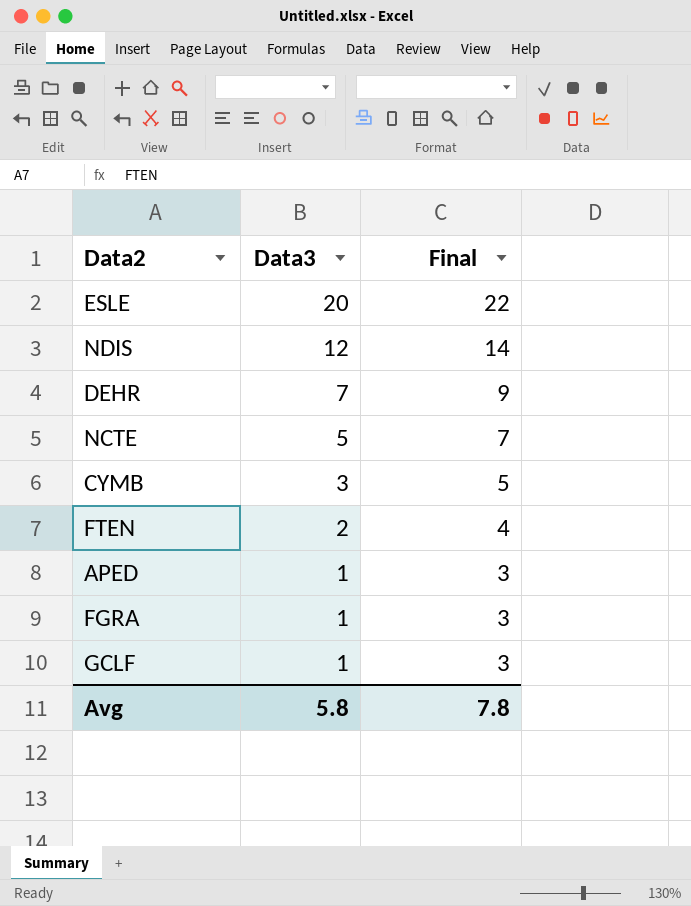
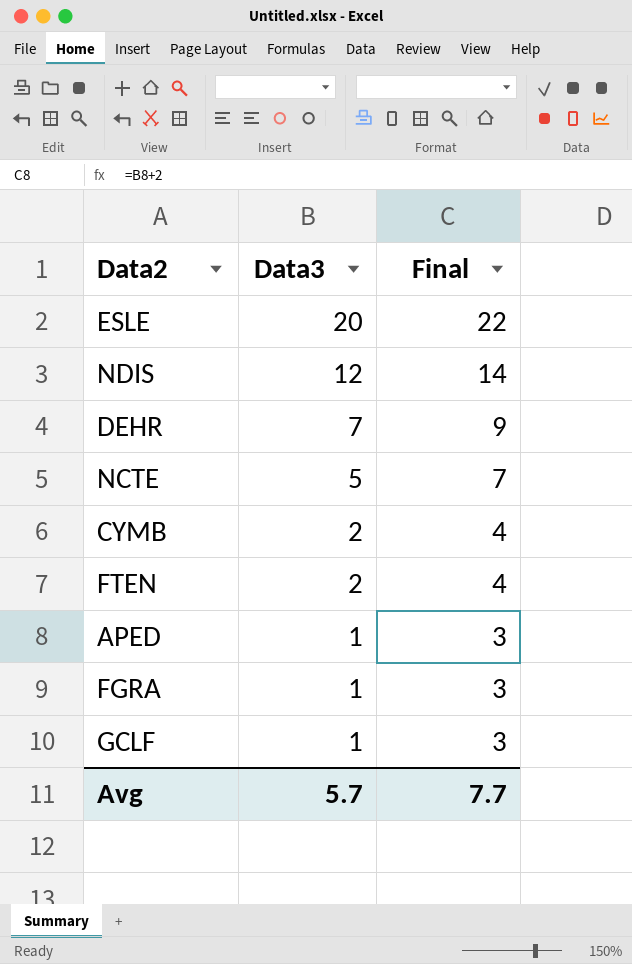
CYMB | Data3: 3 -> 2
CYMB | Final: 5 -> 4
Avg | Data3: 5.8 -> 5.7
Avg | Final: 7.8 -> 7.7

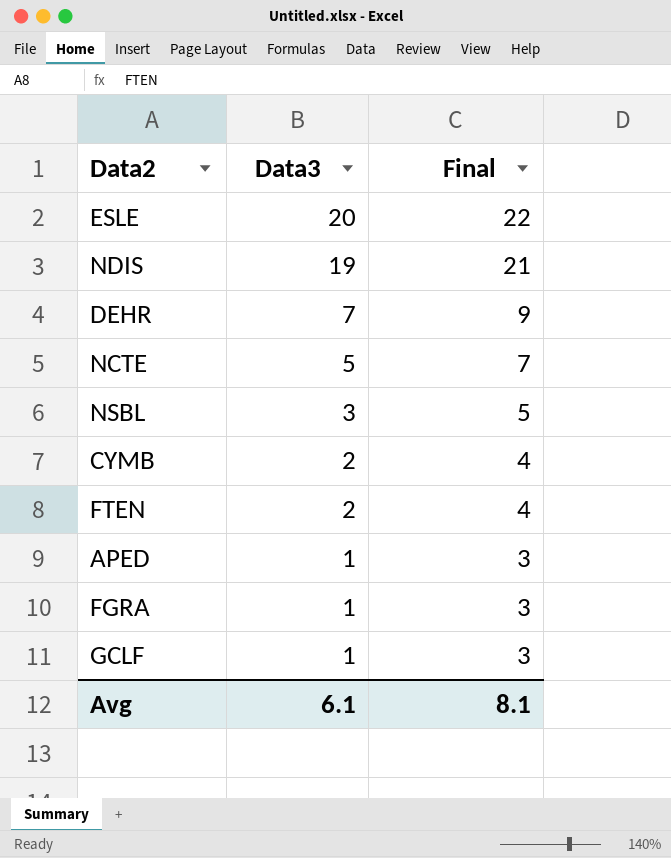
NDIS | Data3: 12 -> 19
NDIS | Final: 14 -> 21
row NSBL: none -> 3 | 5
Avg | Data3: 5.7 -> 6.1
Avg | Final: 7.7 -> 8.1

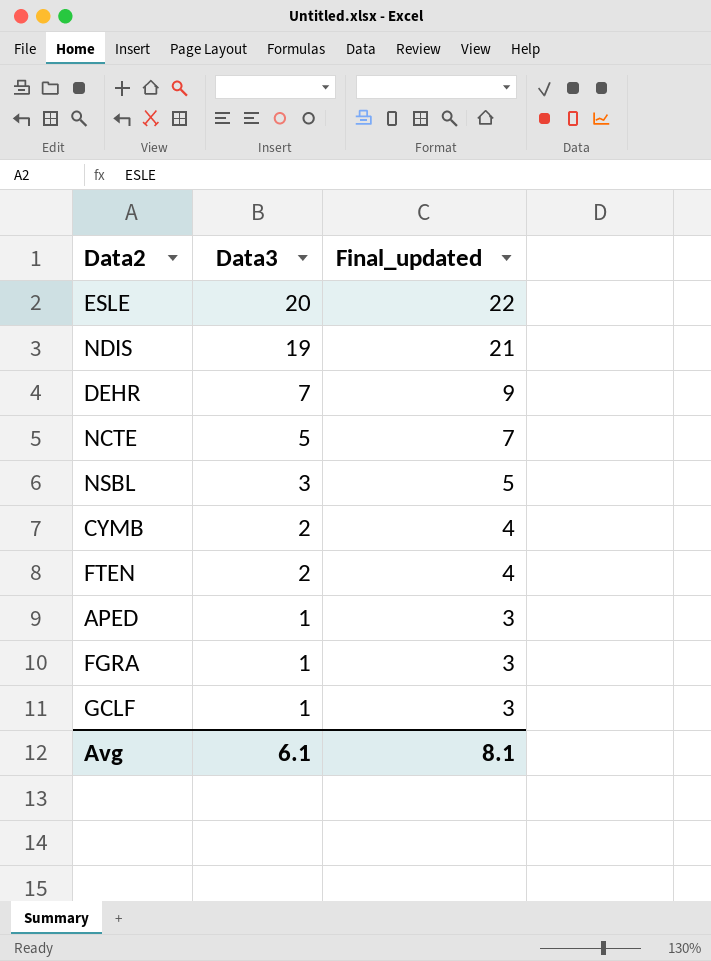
column name: Final -> Final_updated

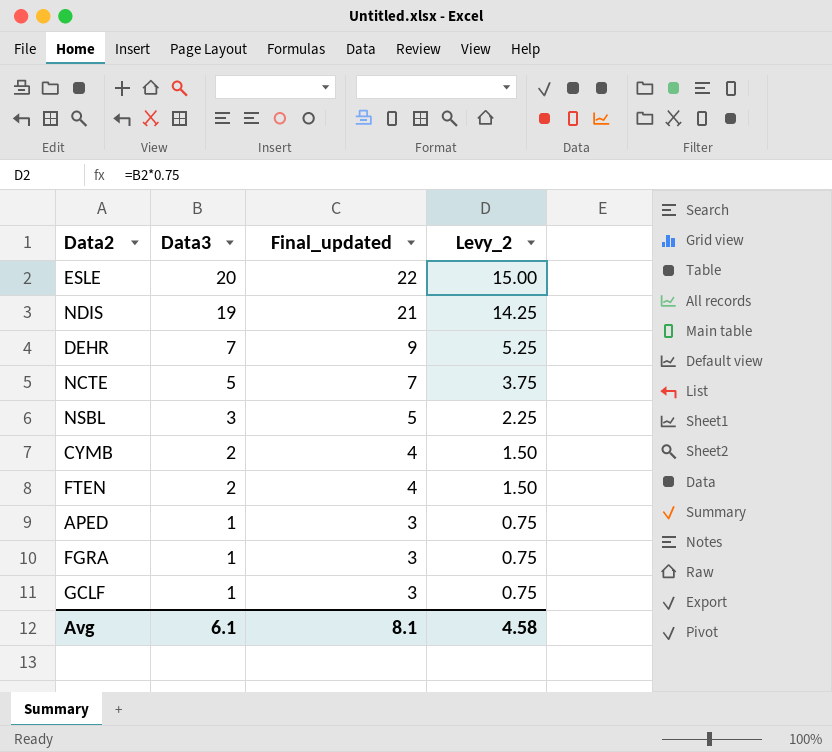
column Levy_2 | formula: none -> [Data3] * 0.75

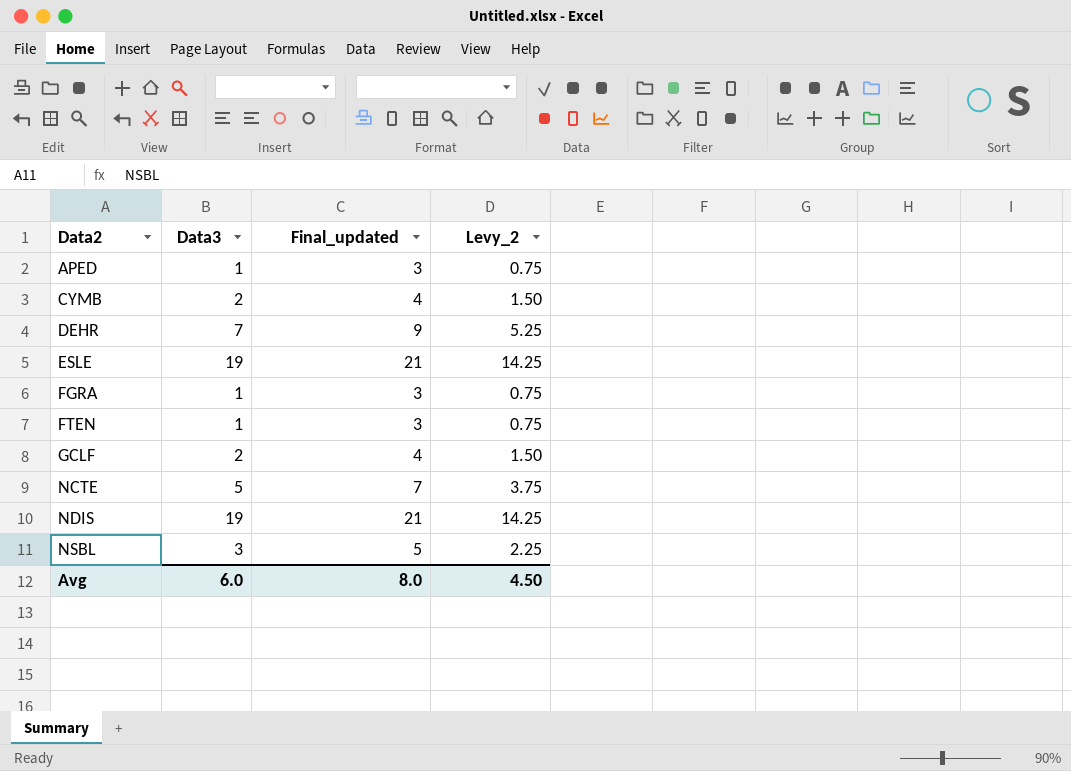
row order: Data3 descending -> Data2 ascending
ESLE | Data3: 20 -> 19
ESLE | Final_updated: 22 -> 21
ESLE | Levy_2: 15.00 -> 14.25
FTEN | Data3: 2 -> 1
FTEN | Final_updated: 4 -> 3
FTEN | Levy_2: 1.50 -> 0.75
GCLF | Data3: 1 -> 2
GCLF | Final_updated: 3 -> 4
GCLF | Levy_2: 0.75 -> 1.50
Avg | Data3: 6.1 -> 6.0
Avg | Final_updated: 8.1 -> 8.0
Avg | Levy_2: 4.58 -> 4.50

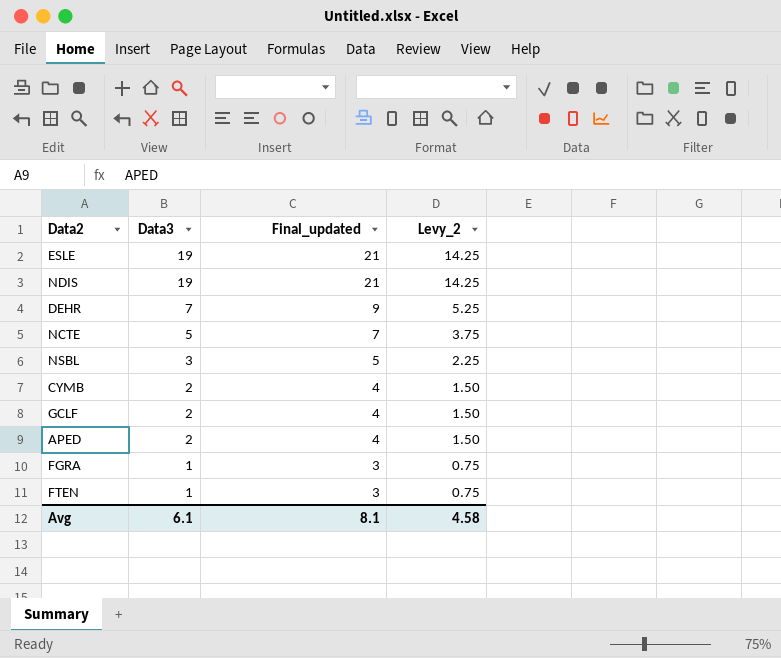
row order: Data2 ascending -> Data3 descending
APED | Data3: 1 -> 2
APED | Final_updated: 3 -> 4
APED | Levy_2: 0.75 -> 1.50
Avg | Data3: 6.0 -> 6.1
Avg | Final_updated: 8.0 -> 8.1
Avg | Levy_2: 4.50 -> 4.58

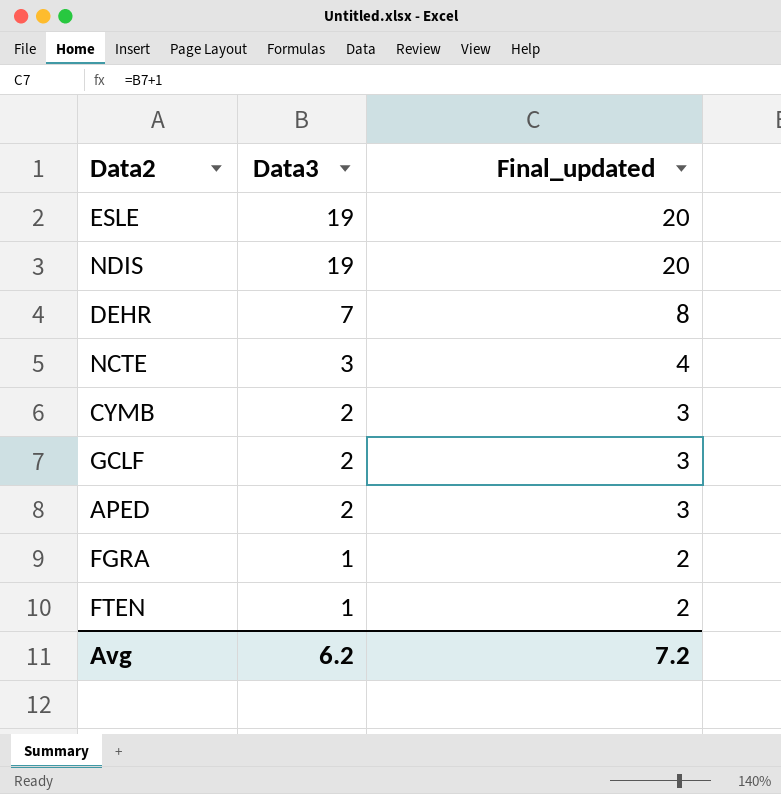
column Levy_2 | formula: [Data3] * 0.75 -> none
column Final_updated | formula: [Data3] + 2 -> [Data3] + 1
row NSBL: 3 | 5 | 2.25 -> none
NCTE | Data3: 5 -> 3
Avg | Data3: 6.1 -> 6.2
Avg | Final_updated: 8.1 -> 7.2

